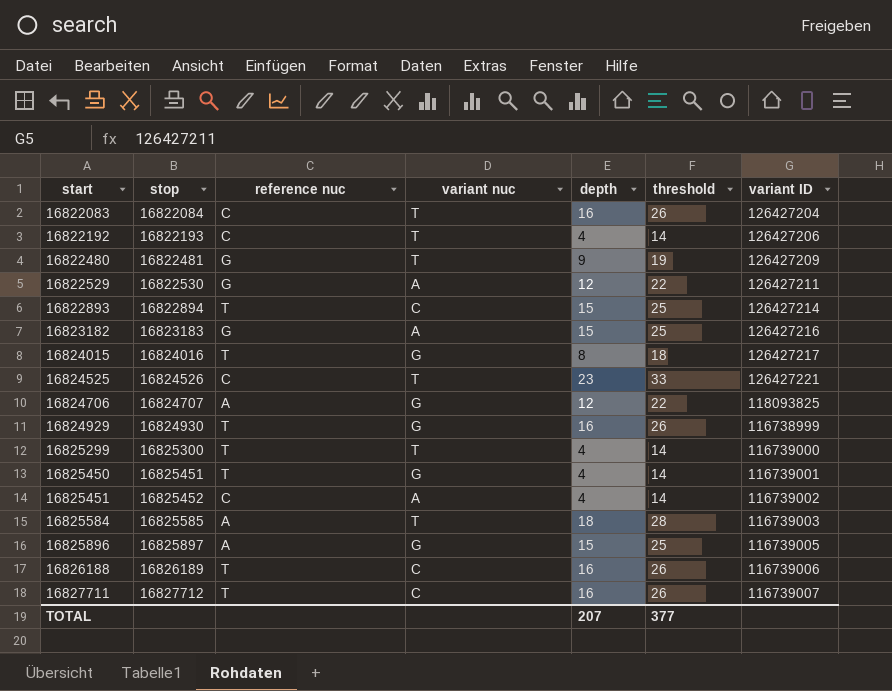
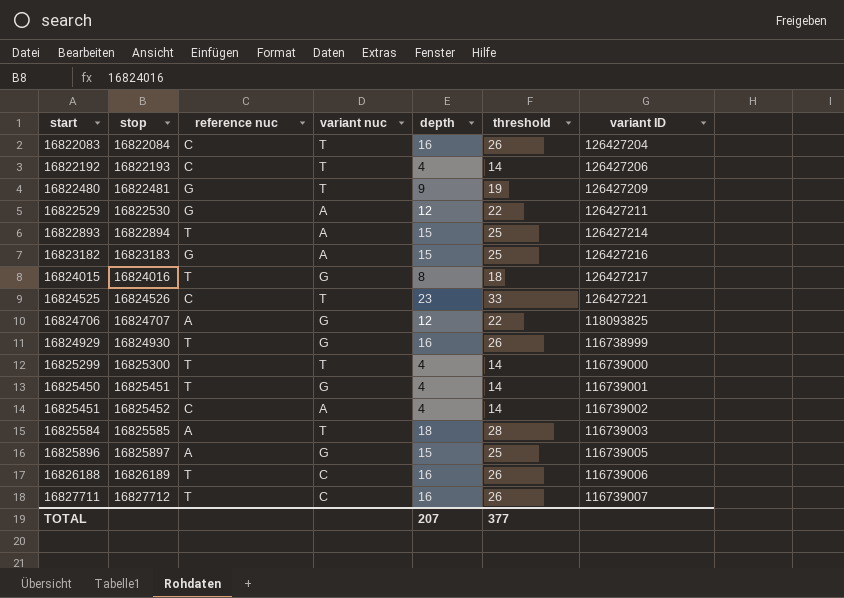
16822893 | variant nuc: C -> A

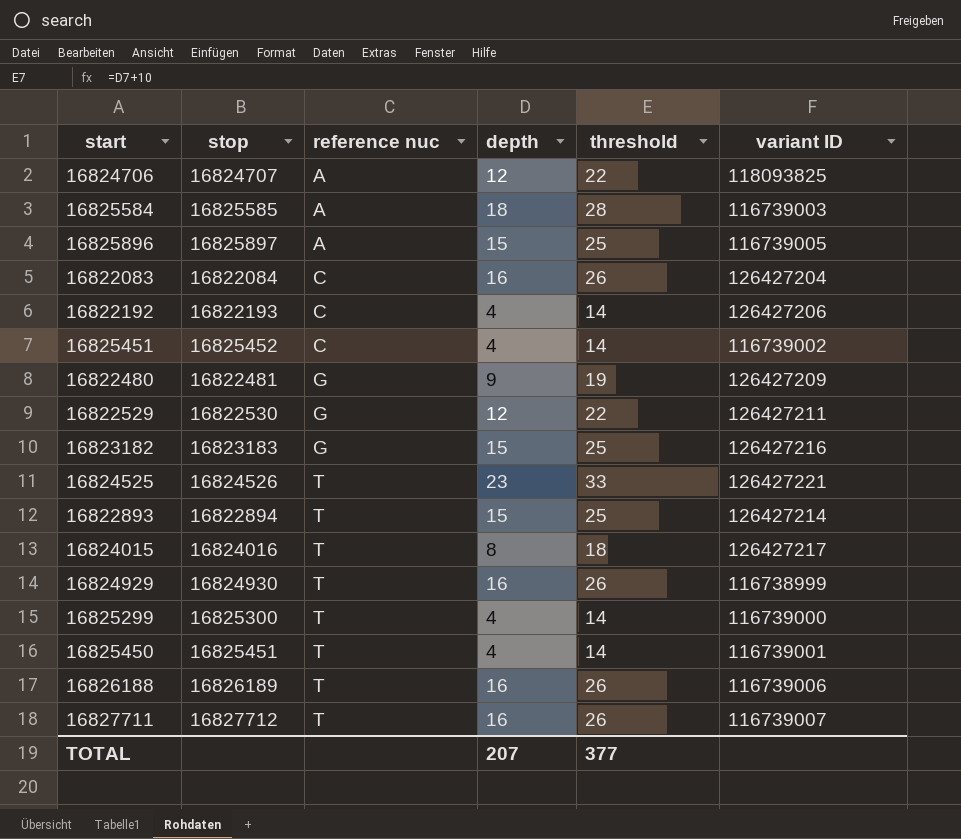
row order: start ascending -> reference nuc ascending
column variant nuc | position: 4 -> none
16824525 | reference nuc: C -> T

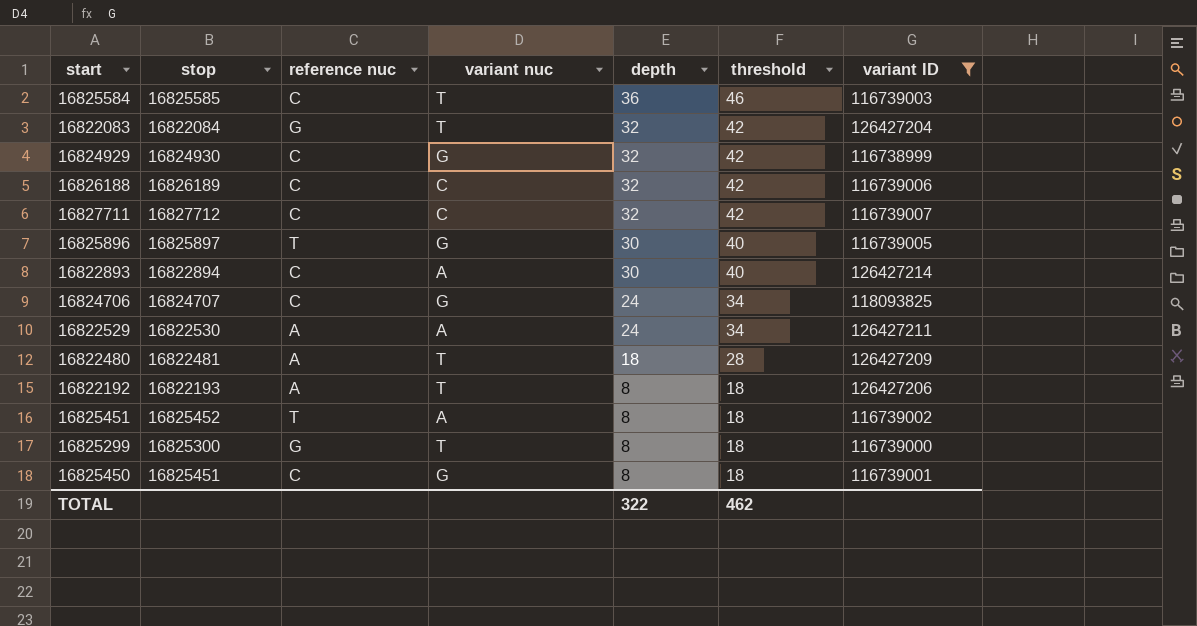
filter: none -> variant ID <= 126427214
row order: reference nuc ascending -> depth descending
column variant nuc | position: none -> 4
16825584 | reference nuc: A -> C
16825584 | depth: 18 -> 36
16825584 | threshold: 28 -> 46
16822083 | reference nuc: C -> G
16822083 | depth: 16 -> 32
16822083 | threshold: 26 -> 42
16824929 | reference nuc: T -> C
16824929 | depth: 16 -> 32
16824929 | threshold: 26 -> 42
16826188 | reference nuc: T -> C
16826188 | depth: 16 -> 32
16826188 | threshold: 26 -> 42
16827711 | reference nuc: T -> C
16827711 | depth: 16 -> 32
16827711 | threshold: 26 -> 42
16825896 | reference nuc: A -> T
16825896 | depth: 15 -> 30
16825896 | threshold: 25 -> 40
16822893 | reference nuc: T -> C
16822893 | depth: 15 -> 30
16822893 | threshold: 25 -> 40
16824706 | reference nuc: A -> C
16824706 | depth: 12 -> 24
16824706 | threshold: 22 -> 34
16822529 | reference nuc: G -> A
16822529 | depth: 12 -> 24
16822529 | threshold: 22 -> 34
16822480 | reference nuc: G -> A
16822480 | depth: 9 -> 18
16822480 | threshold: 19 -> 28
16822192 | reference nuc: C -> A
16822192 | depth: 4 -> 8
16822192 | threshold: 14 -> 18
16825451 | reference nuc: C -> T
16825451 | depth: 4 -> 8
16825451 | threshold: 14 -> 18
16825299 | reference nuc: T -> G
16825299 | depth: 4 -> 8
16825299 | threshold: 14 -> 18
16825450 | reference nuc: T -> C
16825450 | depth: 4 -> 8
16825450 | threshold: 14 -> 18
TOTAL | depth: 207 -> 322
TOTAL | threshold: 377 -> 462

